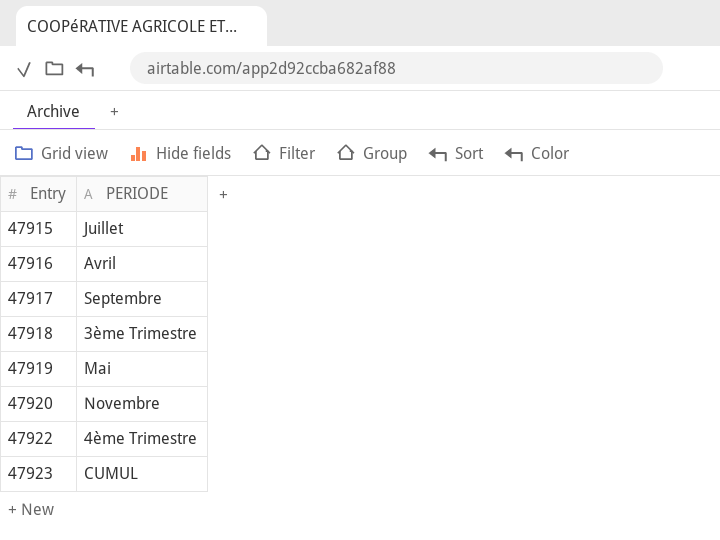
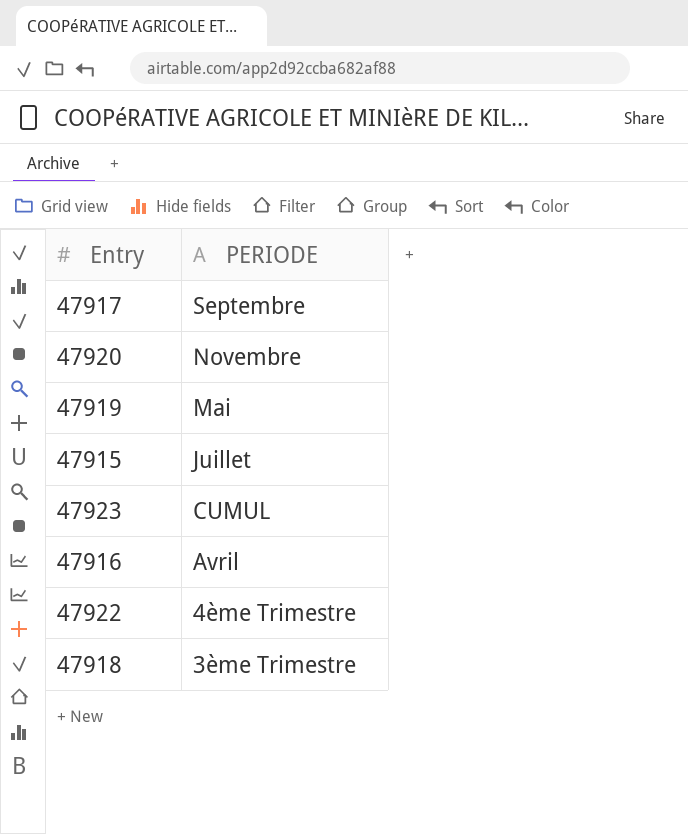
row order: Entry ascending -> PERIODE descending

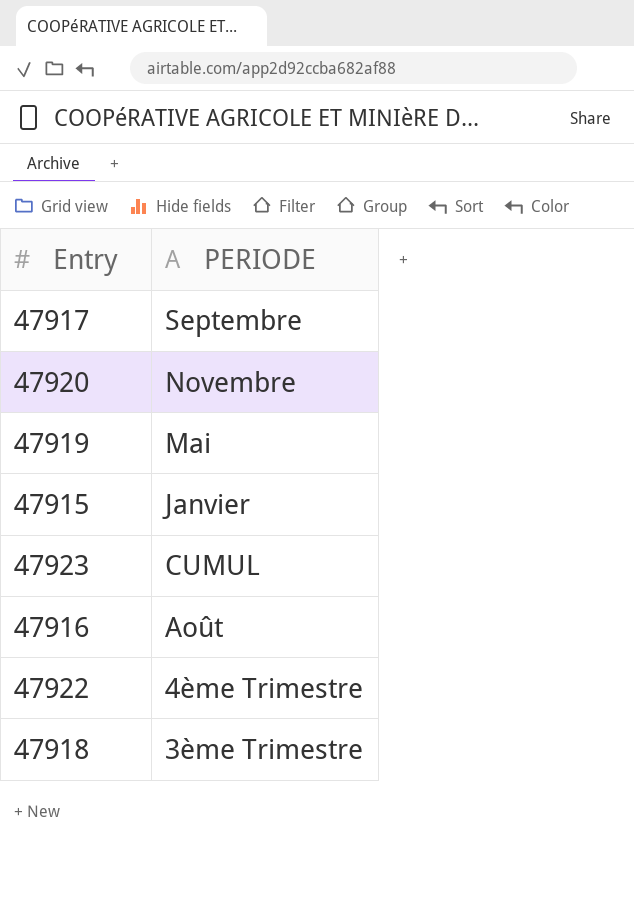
47915 | PERIODE: Juillet -> Janvier
47916 | PERIODE: Avril -> Août

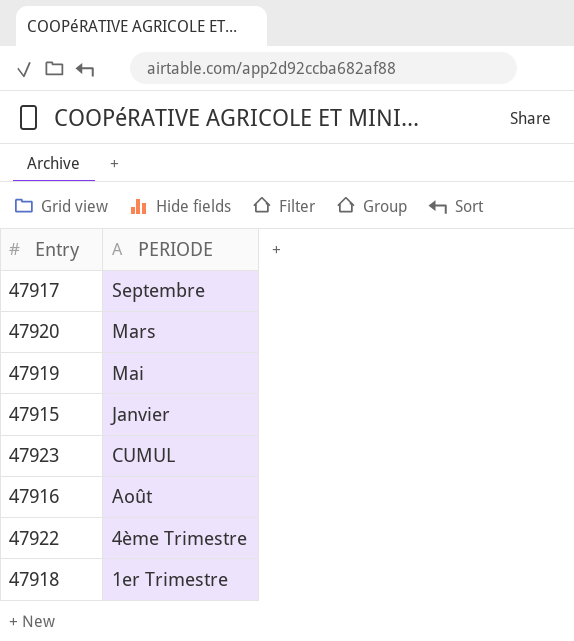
47920 | PERIODE: Novembre -> Mars
47918 | PERIODE: 3ème Trimestre -> 1er Trimestre

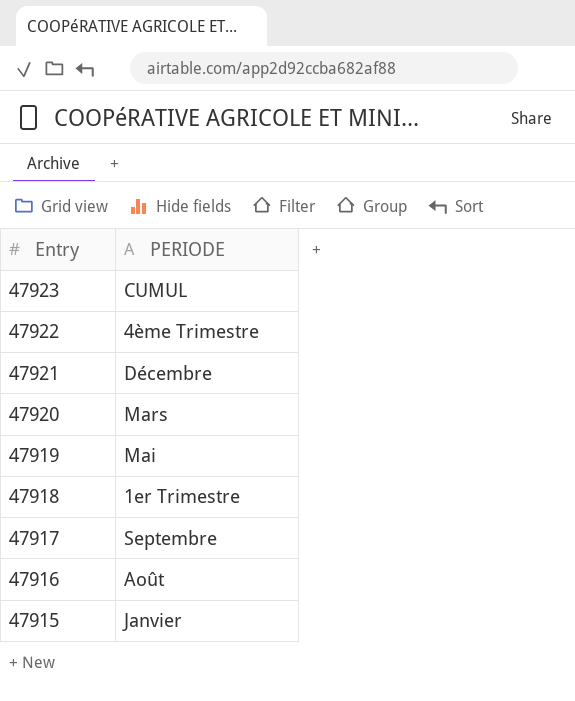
row order: PERIODE descending -> Entry descending
row 47921: none -> Décembre

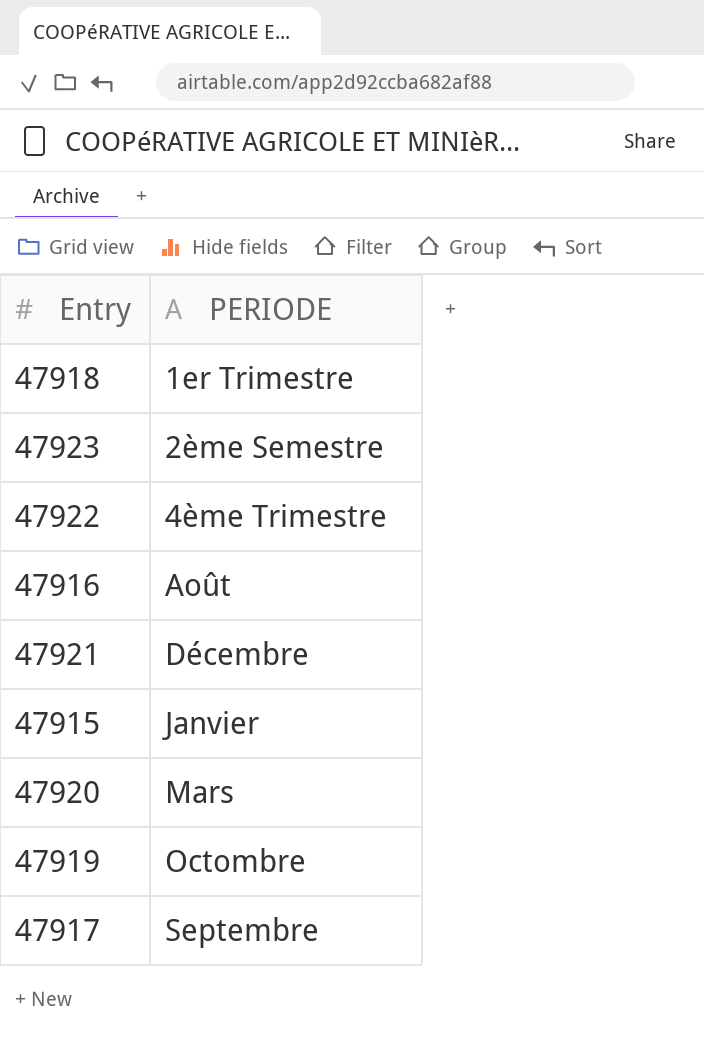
row order: Entry descending -> PERIODE ascending
47923 | PERIODE: CUMUL -> 2ème Semestre
47919 | PERIODE: Mai -> Octombre

